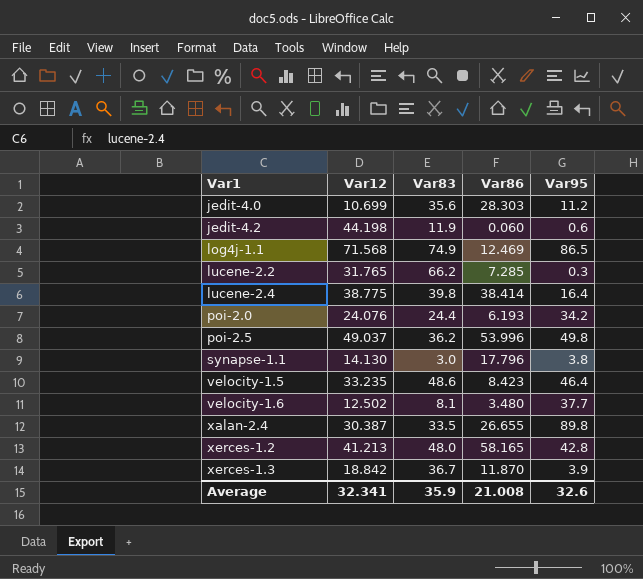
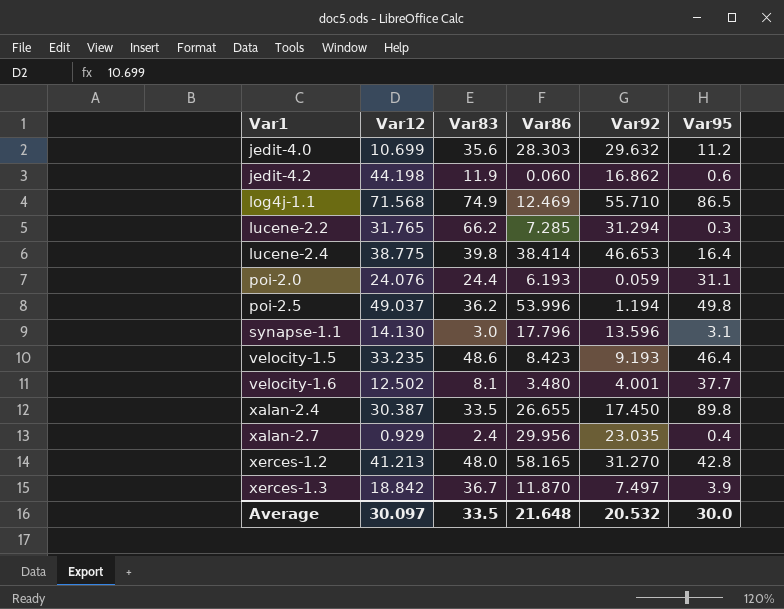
column Var92 | position: none -> 5
poi-2.0 | Var95: 34.2 -> 31.1
synapse-1.1 | Var95: 3.8 -> 3.1
row xalan-2.7: none -> 0.929 | 2.4 | 29.956 | 23.035 | 0.4
Average | Var12: 32.341 -> 30.097
Average | Var83: 35.9 -> 33.5
Average | Var86: 21.008 -> 21.648
Average | Var95: 32.6 -> 30.0

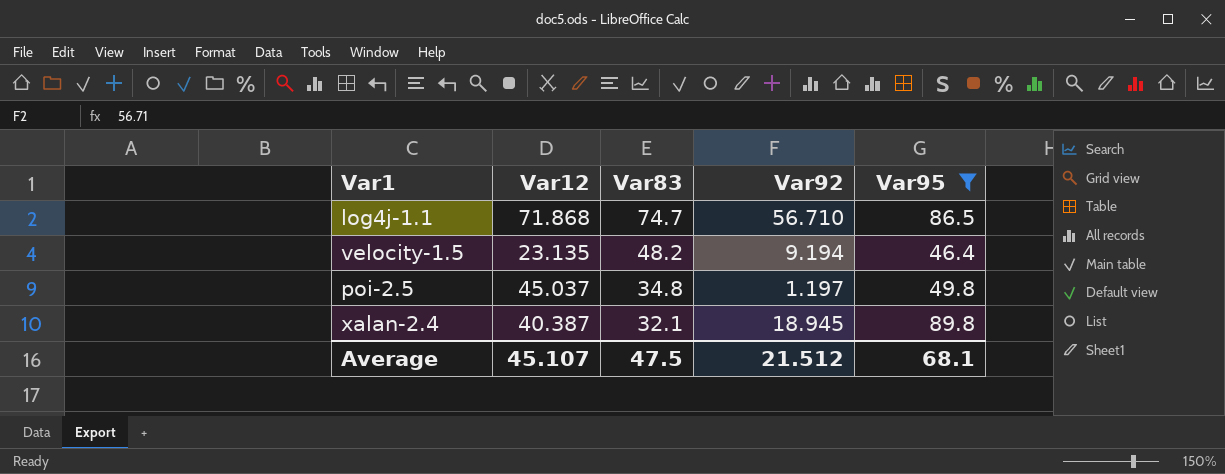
filter: none -> Var95 >= 46.4
row order: Var1 ascending -> Var83 descending
column Var86 | position: 4 -> none
log4j-1.1 | Var12: 71.568 -> 71.868
log4j-1.1 | Var83: 74.9 -> 74.7
log4j-1.1 | Var92: 55.710 -> 56.710
velocity-1.5 | Var12: 33.235 -> 23.135
velocity-1.5 | Var83: 48.6 -> 48.2
velocity-1.5 | Var92: 9.193 -> 9.194
poi-2.5 | Var12: 49.037 -> 45.037
poi-2.5 | Var83: 36.2 -> 34.8
poi-2.5 | Var92: 1.194 -> 1.197
xalan-2.4 | Var12: 30.387 -> 40.387
xalan-2.4 | Var83: 33.5 -> 32.1
xalan-2.4 | Var92: 17.450 -> 18.945
Average | Var12: 30.097 -> 45.107
Average | Var83: 33.5 -> 47.5
Average | Var92: 20.532 -> 21.512
Average | Var95: 30.0 -> 68.1

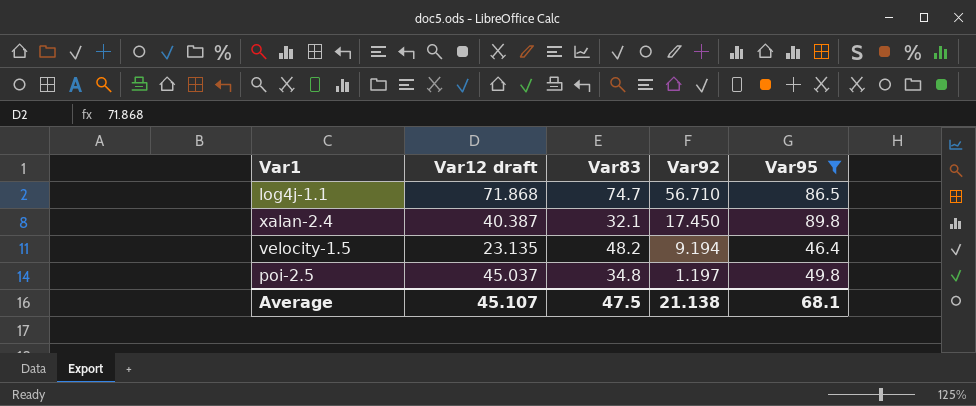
row order: Var83 descending -> Var92 descending
column name: Var12 -> Var12 draft
xalan-2.4 | Var92: 18.945 -> 17.450
Average | Var92: 21.512 -> 21.138

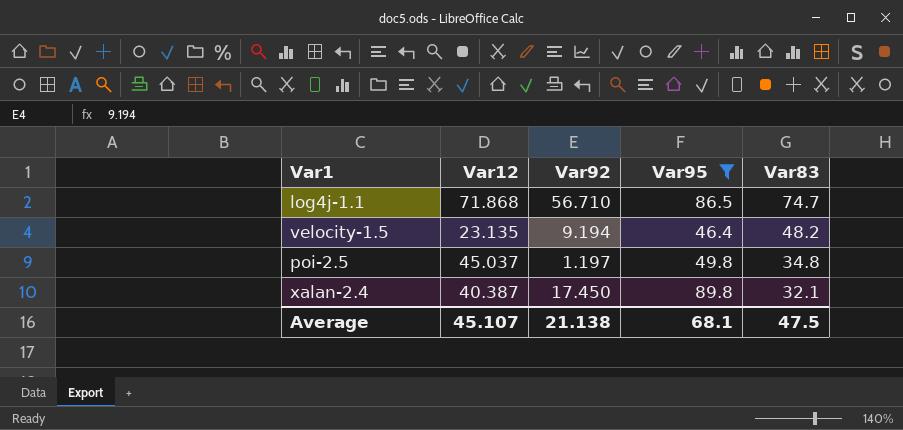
row order: Var92 descending -> Var83 descending
column name: Var12 draft -> Var12
column Var83 | position: 3 -> 5

